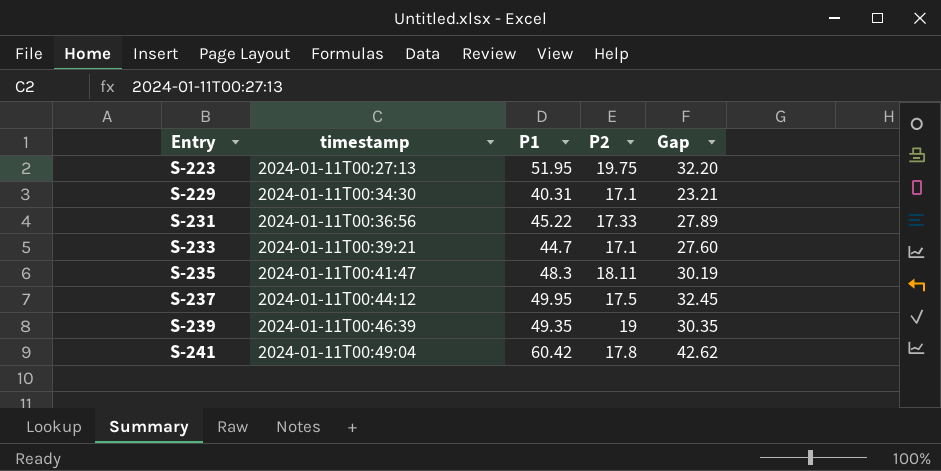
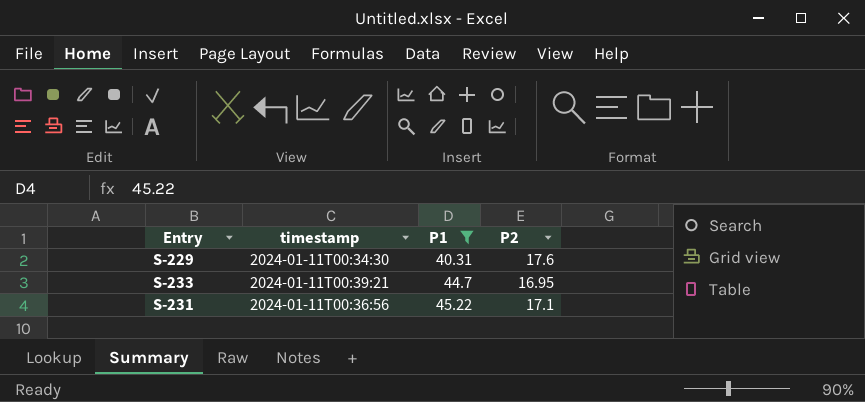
filter: none -> P1 <= 45.22
row order: Entry ascending -> P1 ascending
column Gap | formula: [P1] - [P2] -> none
S-229 | P2: 17.1 -> 17.6
S-233 | P2: 17.1 -> 16.95
S-231 | P2: 17.33 -> 17.1

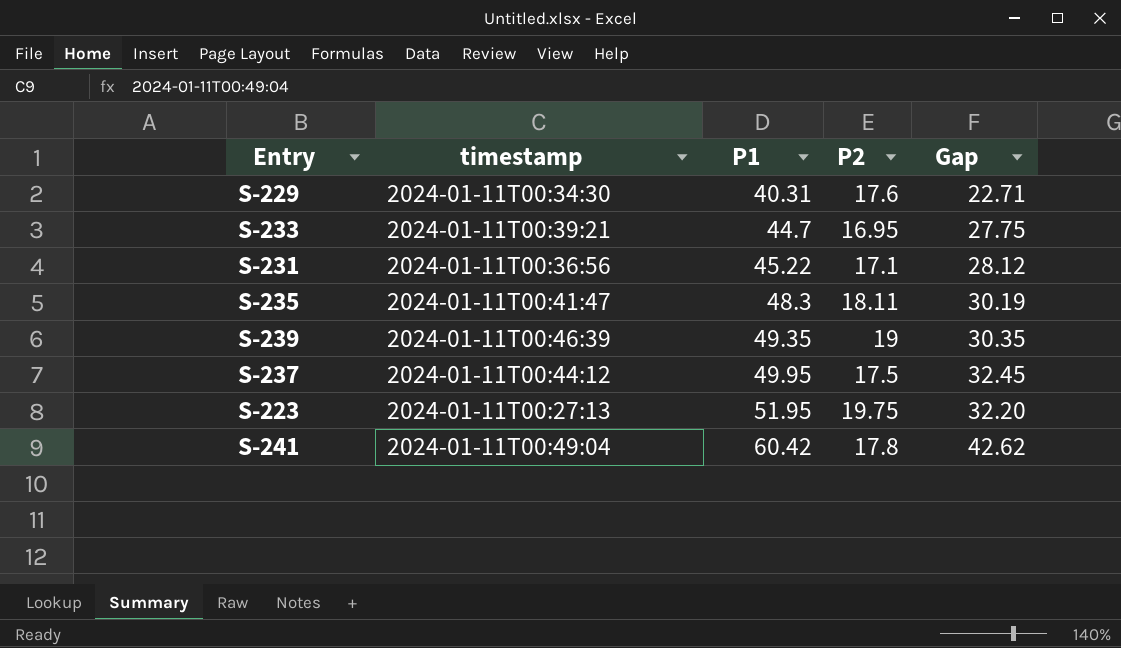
filter: P1 <= 45.22 -> none
column Gap | formula: none -> [P1] - [P2]

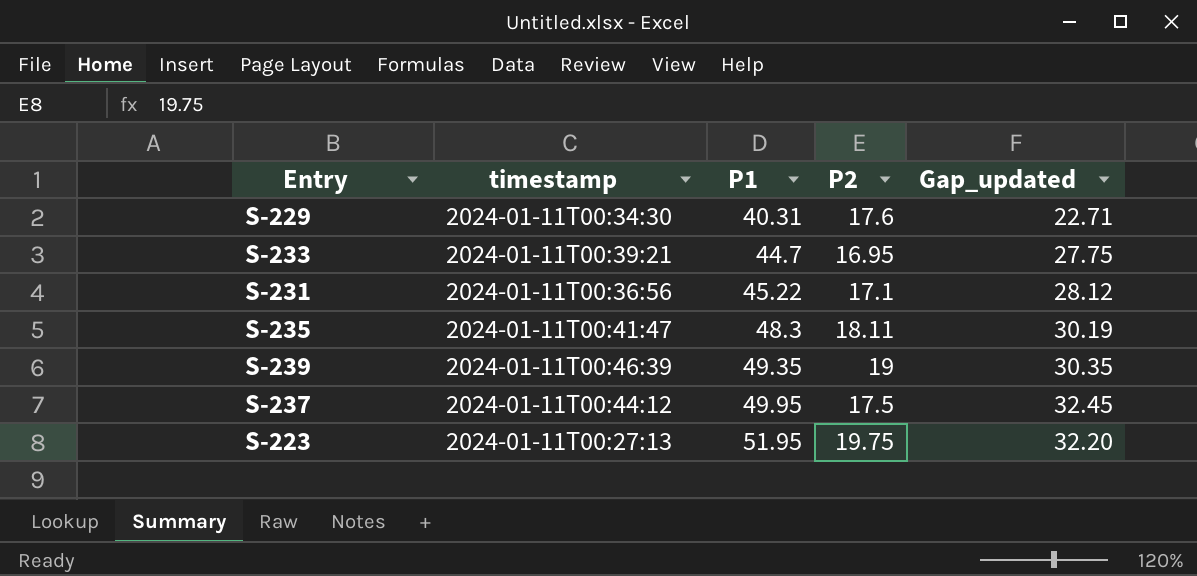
column name: Gap -> Gap_updated
row S-241: 2024-01-11T00:49:04 | 60.42 | 17.8 | 42.62 -> none

